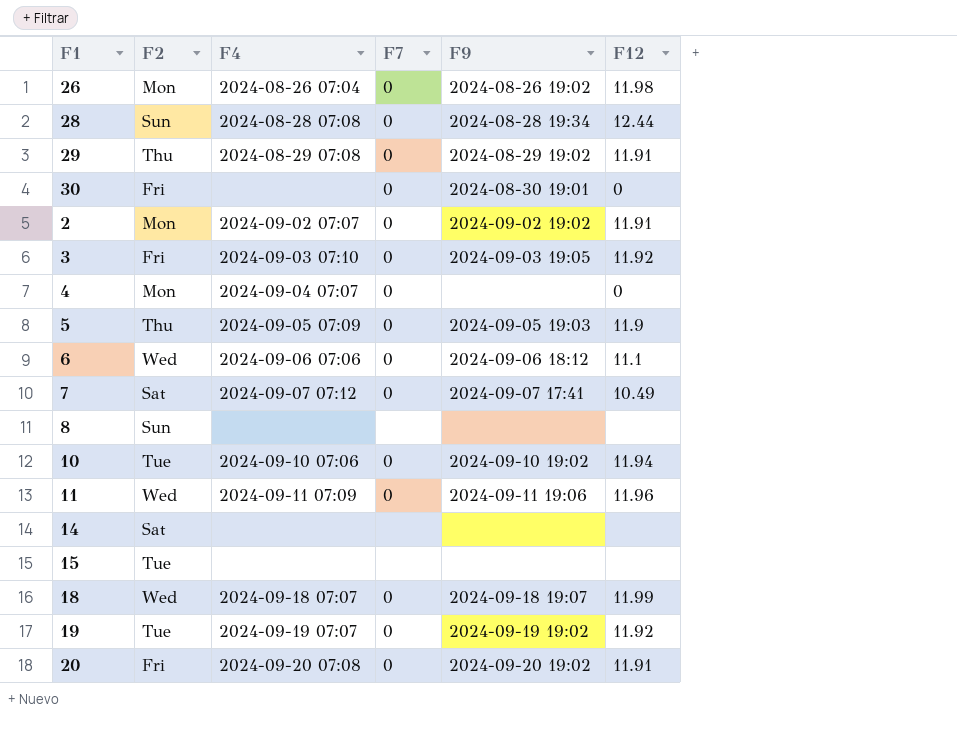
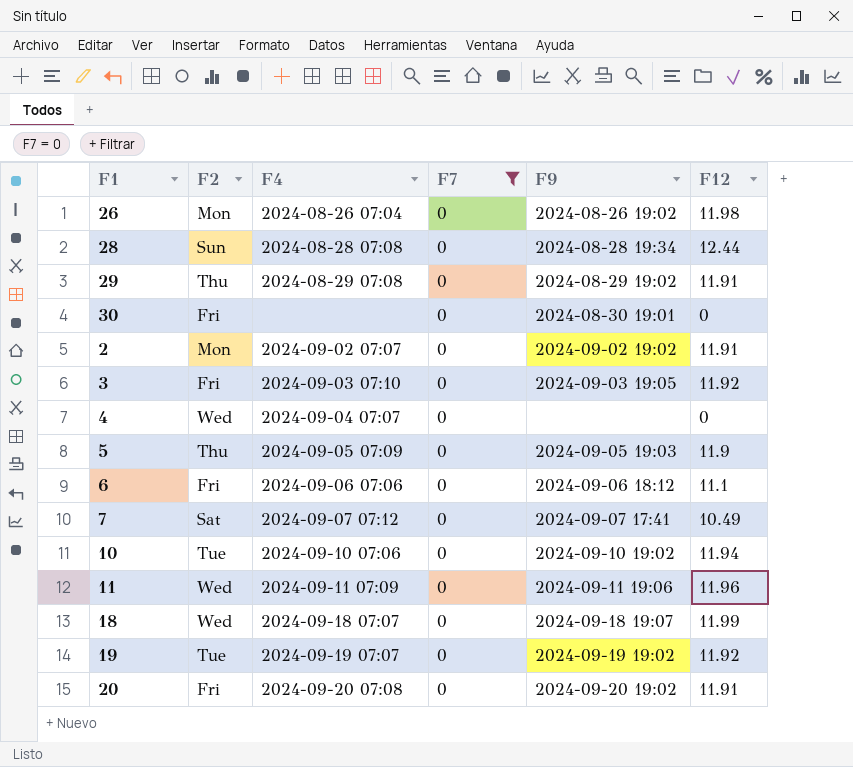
filter: none -> F7 = 0
4 | F2: Mon -> Wed
6 | F2: Wed -> Fri

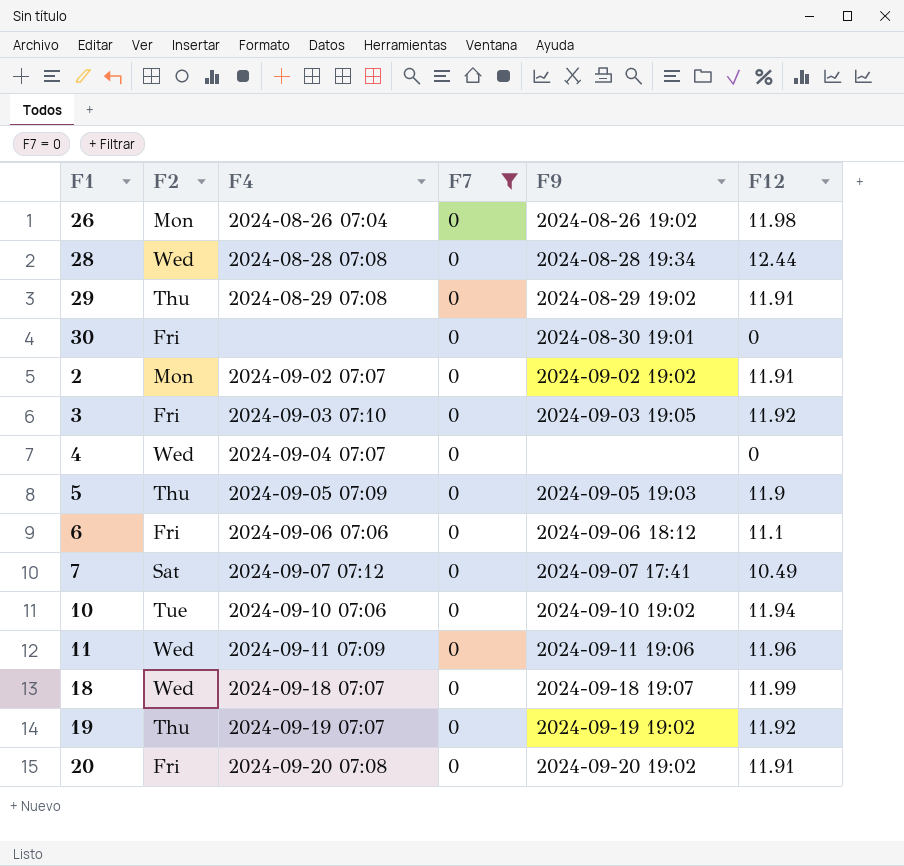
28 | F2: Sun -> Wed
19 | F2: Tue -> Thu

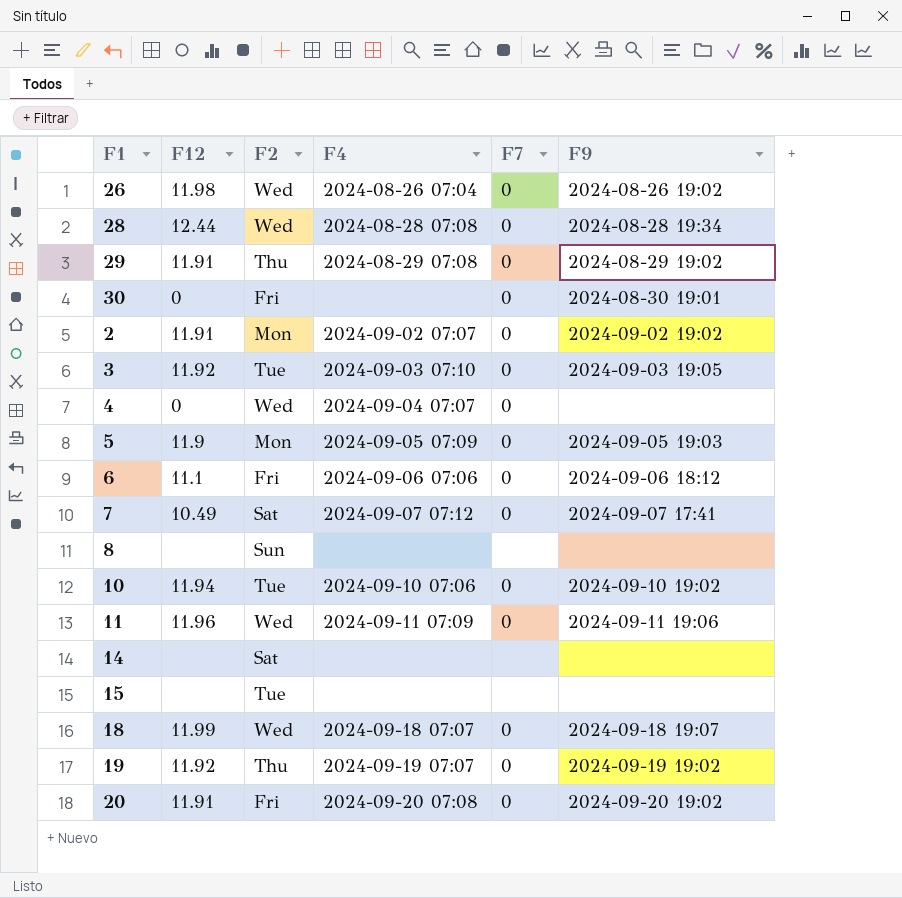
filter: F7 = 0 -> none
column F12 | position: 6 -> 2
26 | F2: Mon -> Wed
3 | F2: Fri -> Tue
5 | F2: Thu -> Mon

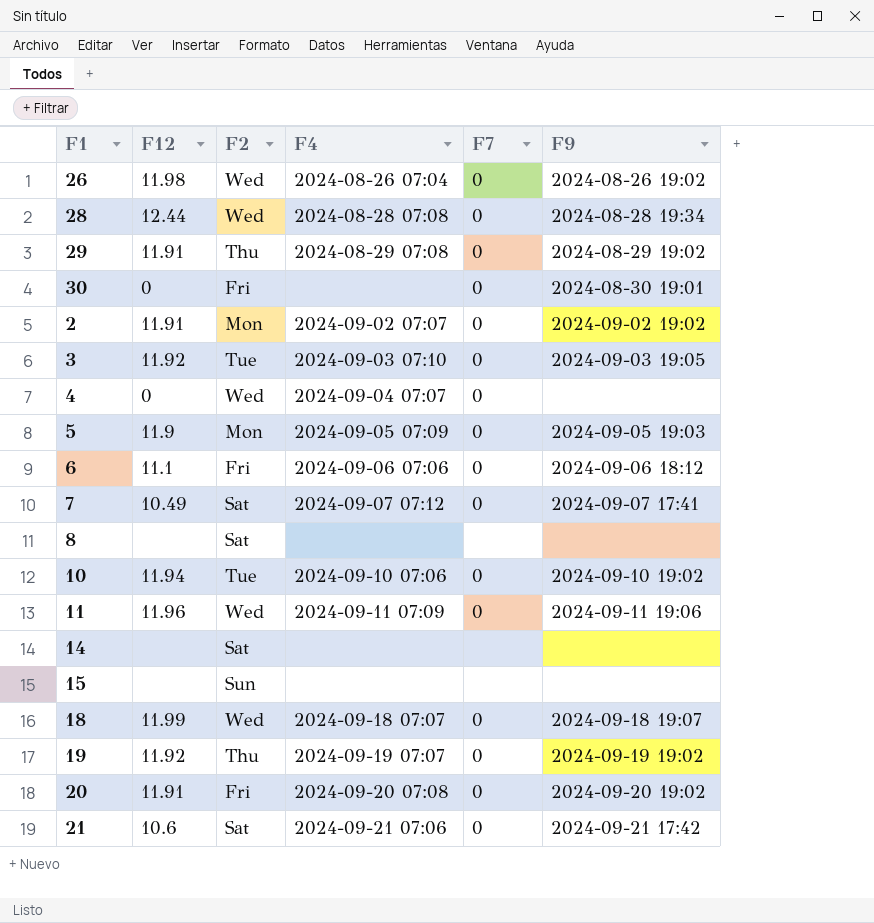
8 | F2: Sun -> Sat
15 | F2: Tue -> Sun
row 21: none -> 10.6 | Sat | 2024-09-21 07:06 | 0 | 2024-09-21 17:42

